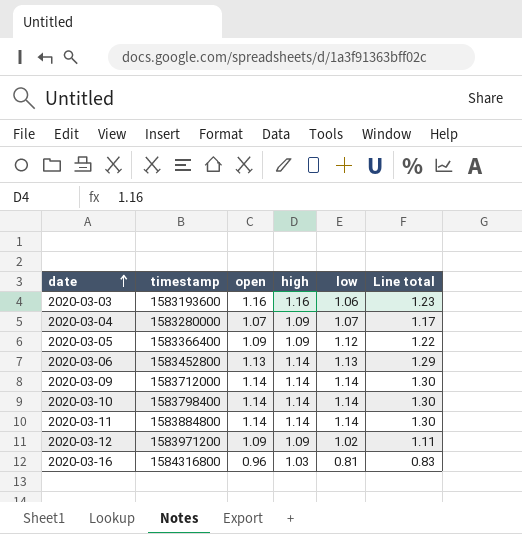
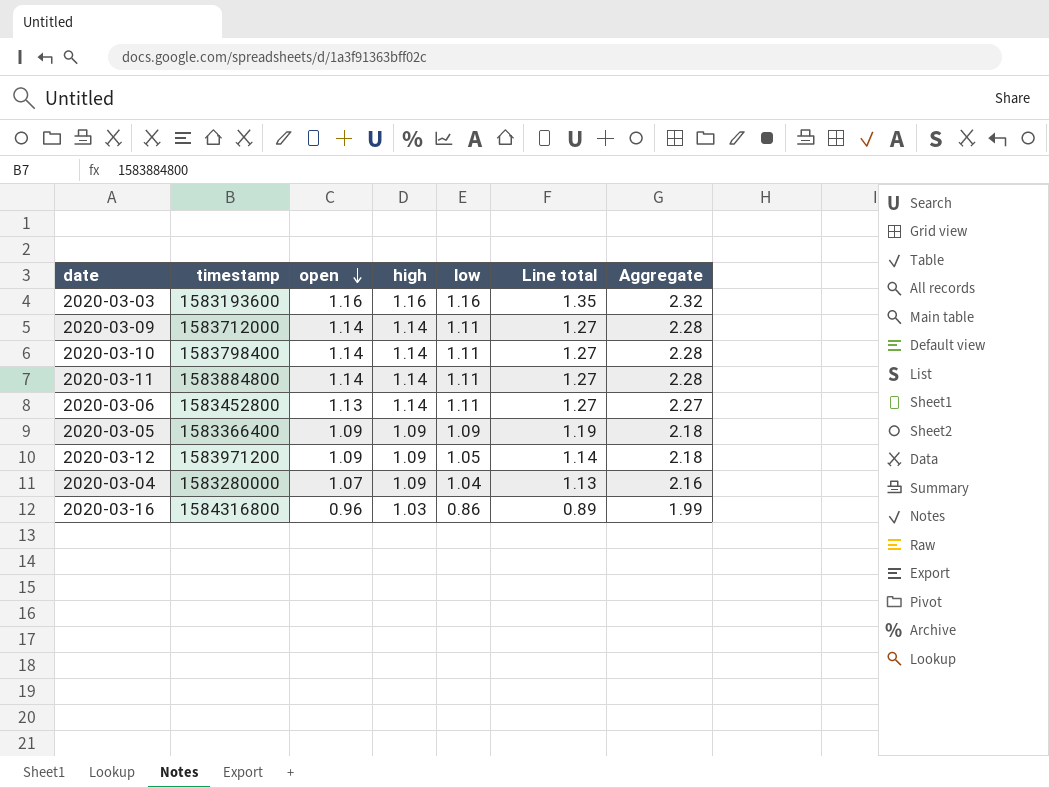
row order: date ascending -> open descending
column Aggregate | formula: none -> [open] + [high]
2020-03-03 | low: 1.06 -> 1.16
2020-03-03 | Line total: 1.23 -> 1.35
2020-03-09 | low: 1.14 -> 1.11
2020-03-09 | Line total: 1.30 -> 1.27
2020-03-10 | low: 1.14 -> 1.11
2020-03-10 | Line total: 1.30 -> 1.27
2020-03-11 | low: 1.14 -> 1.11
2020-03-11 | Line total: 1.30 -> 1.27
2020-03-06 | low: 1.13 -> 1.11
2020-03-06 | Line total: 1.29 -> 1.27
2020-03-05 | low: 1.12 -> 1.09
2020-03-05 | Line total: 1.22 -> 1.19
2020-03-12 | low: 1.02 -> 1.05
2020-03-12 | Line total: 1.11 -> 1.14
2020-03-04 | low: 1.07 -> 1.04
2020-03-04 | Line total: 1.17 -> 1.13
2020-03-16 | low: 0.81 -> 0.86
2020-03-16 | Line total: 0.83 -> 0.89

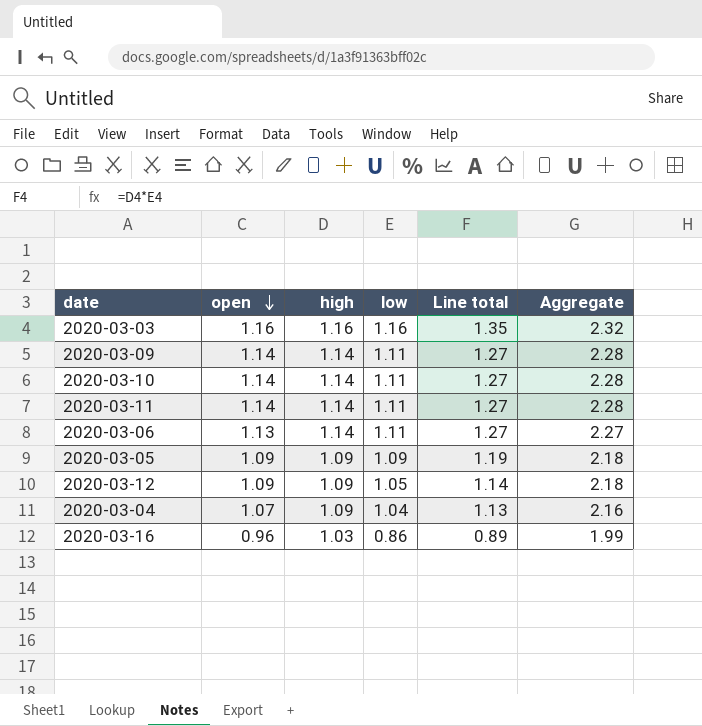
column timestamp | position: 2 -> none

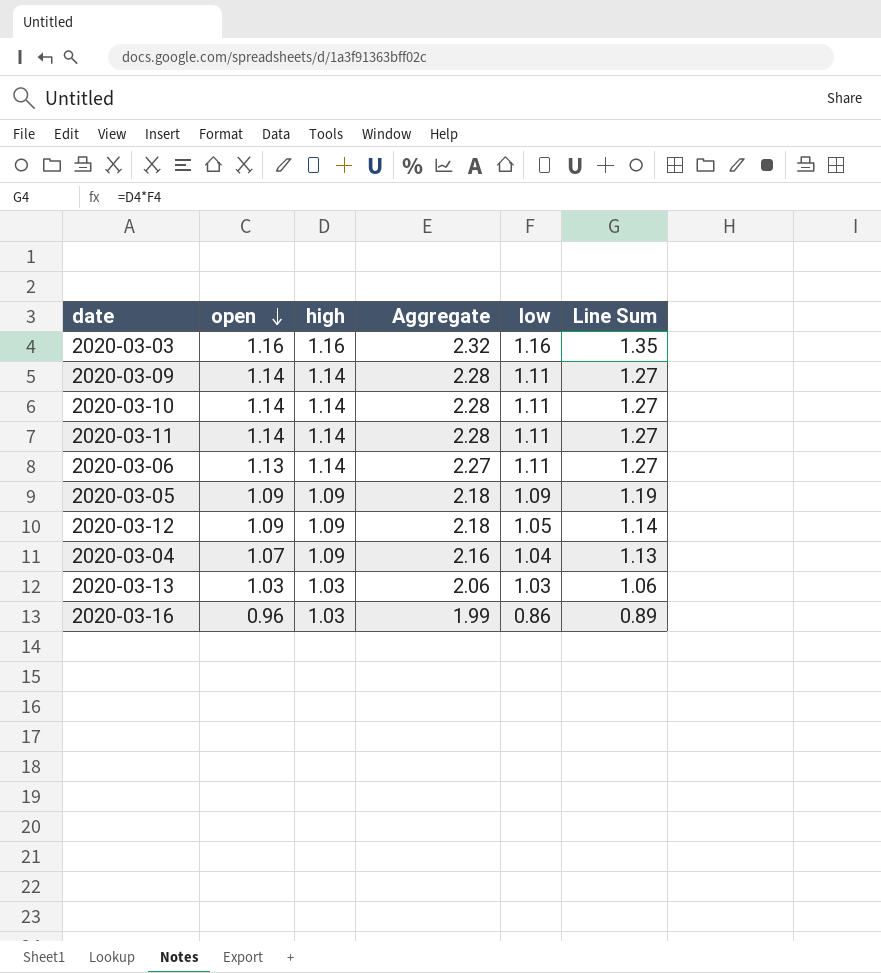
column Aggregate | position: 6 -> 4
column name: Line total -> Line Sum
row 2020-03-13: none -> 1.03 | 1.03 | 2.06 | 1.03 | 1.06

